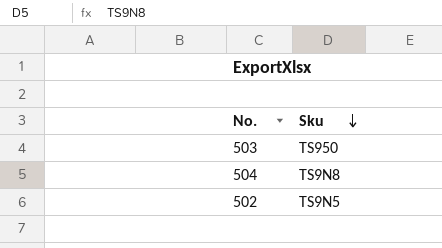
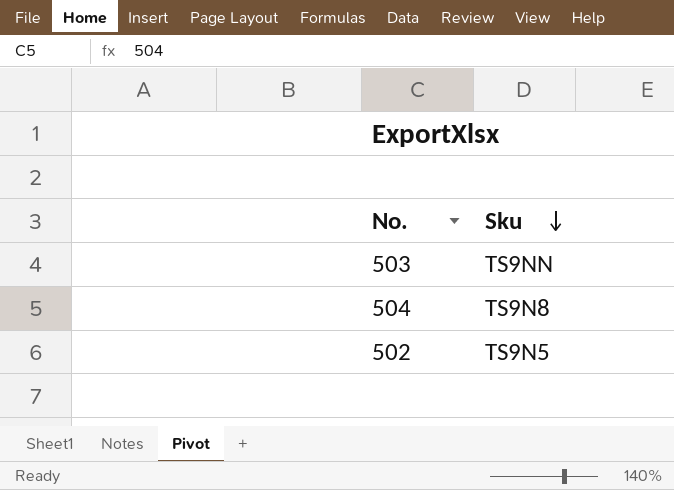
503 | Sku: TS950 -> TS9NN

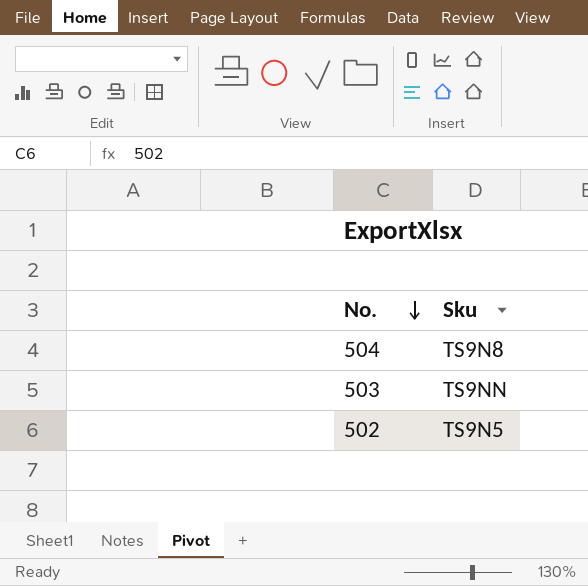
row order: Sku descending -> No. descending

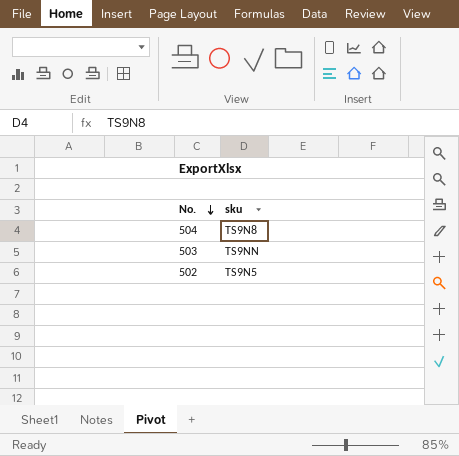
column name: Sku -> sku

